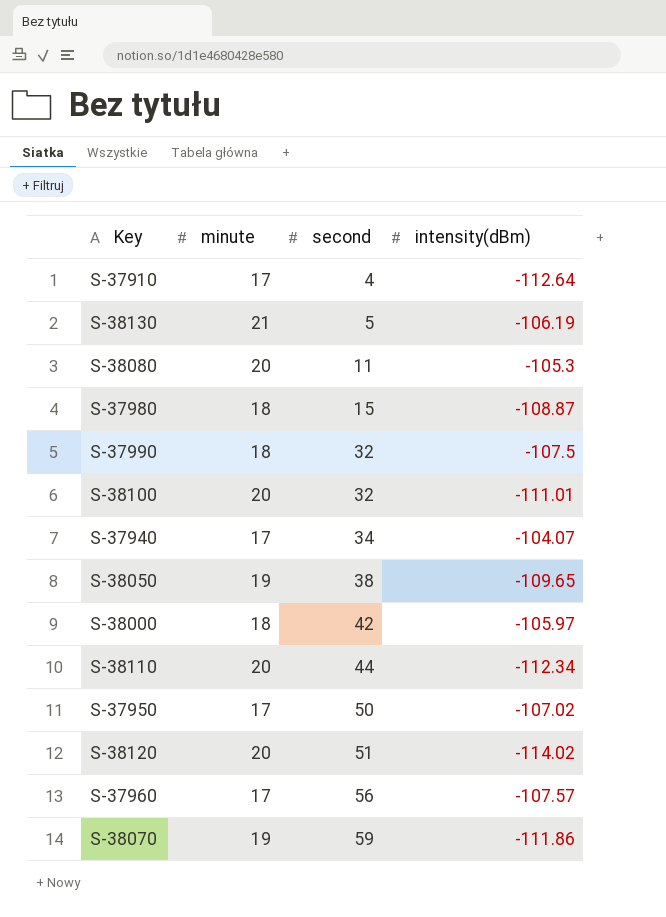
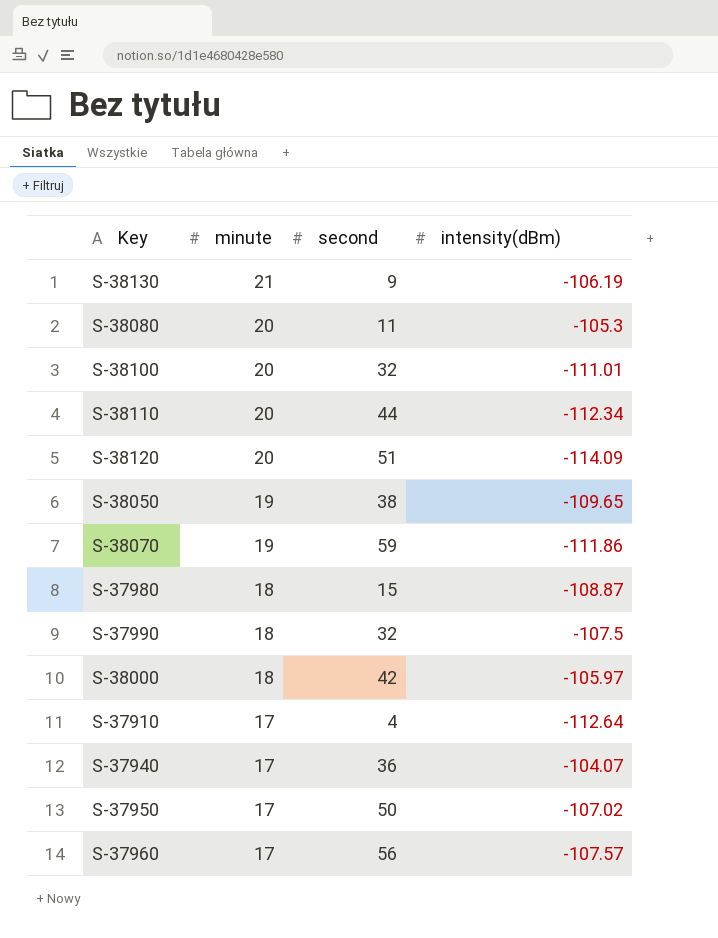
row order: second ascending -> minute descending
S-38130 | second: 5 -> 9
S-38120 | intensity(dBm): -114.02 -> -114.09
S-37940 | second: 34 -> 36

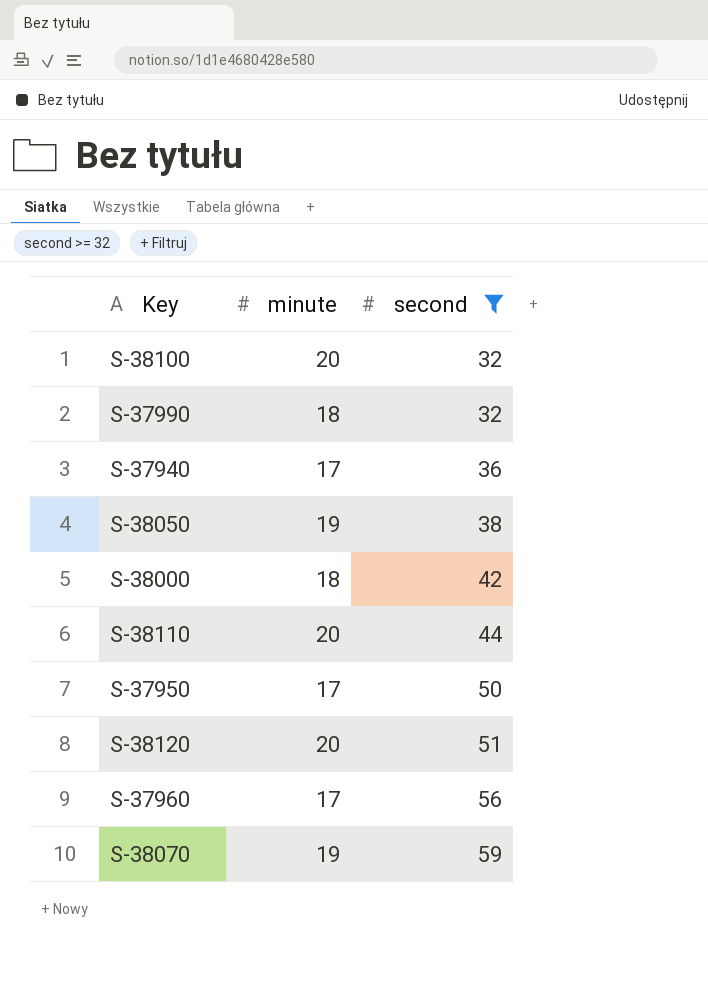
filter: none -> second >= 32
row order: minute descending -> second ascending
column intensity(dBm) | position: 4 -> none

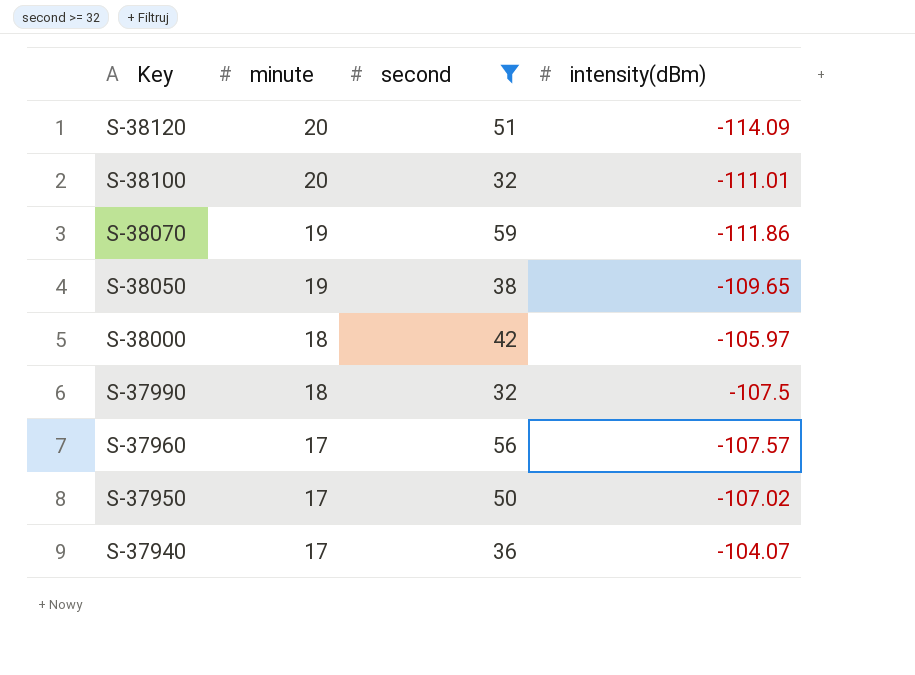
row order: second ascending -> Key descending
column intensity(dBm) | position: none -> 4
row S-38110: 20 | 44 -> none

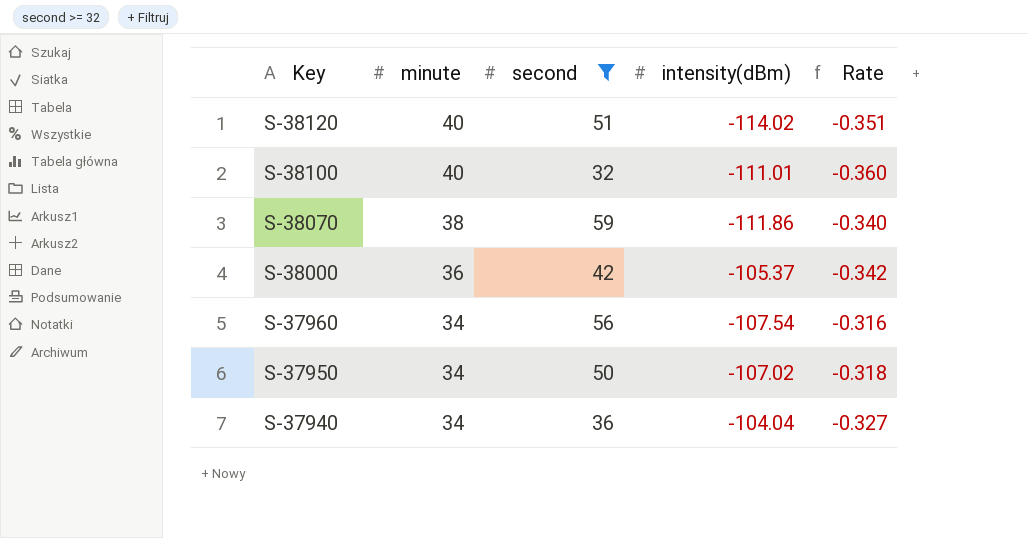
column Rate | formula: none -> [minute] / [intensity(dBm)]
row S-38050: 19 | 38 | -109.65 -> none
row S-37990: 18 | 32 | -107.5 -> none
S-38120 | minute: 20 -> 40
S-38120 | intensity(dBm): -114.09 -> -114.02
S-38100 | minute: 20 -> 40
S-38070 | minute: 19 -> 38
S-38000 | minute: 18 -> 36
S-38000 | intensity(dBm): -105.97 -> -105.37
S-37960 | minute: 17 -> 34
S-37960 | intensity(dBm): -107.57 -> -107.54
S-37950 | minute: 17 -> 34
S-37940 | minute: 17 -> 34
S-37940 | intensity(dBm): -104.07 -> -104.04

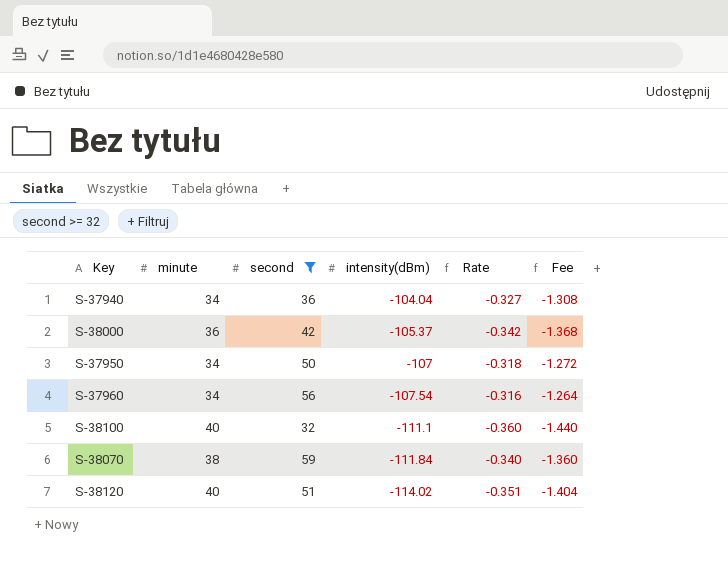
row order: Key descending -> intensity(dBm) descending
column Fee | formula: none -> [Rate] * 4
S-37950 | intensity(dBm): -107.02 -> -107
S-38100 | intensity(dBm): -111.01 -> -111.1
S-38070 | intensity(dBm): -111.86 -> -111.84

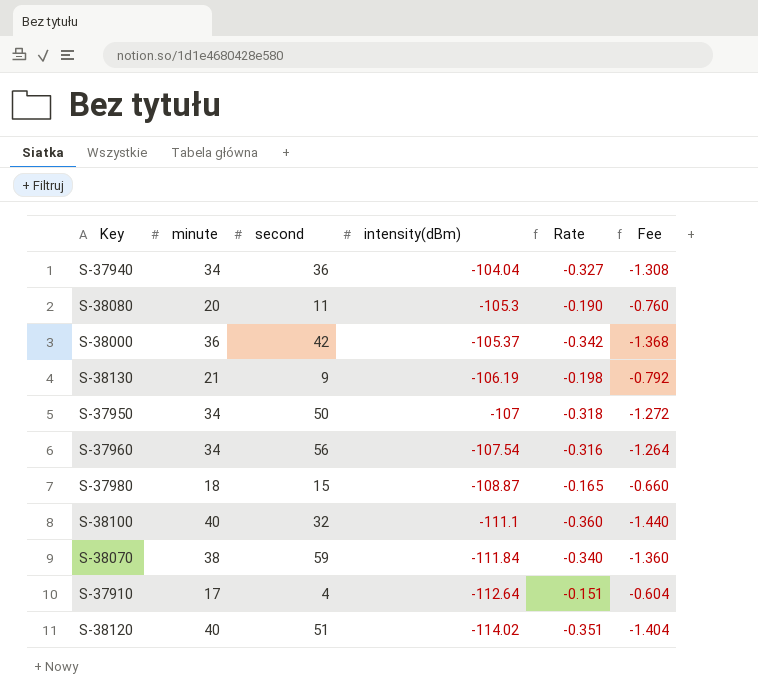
filter: second >= 32 -> none

